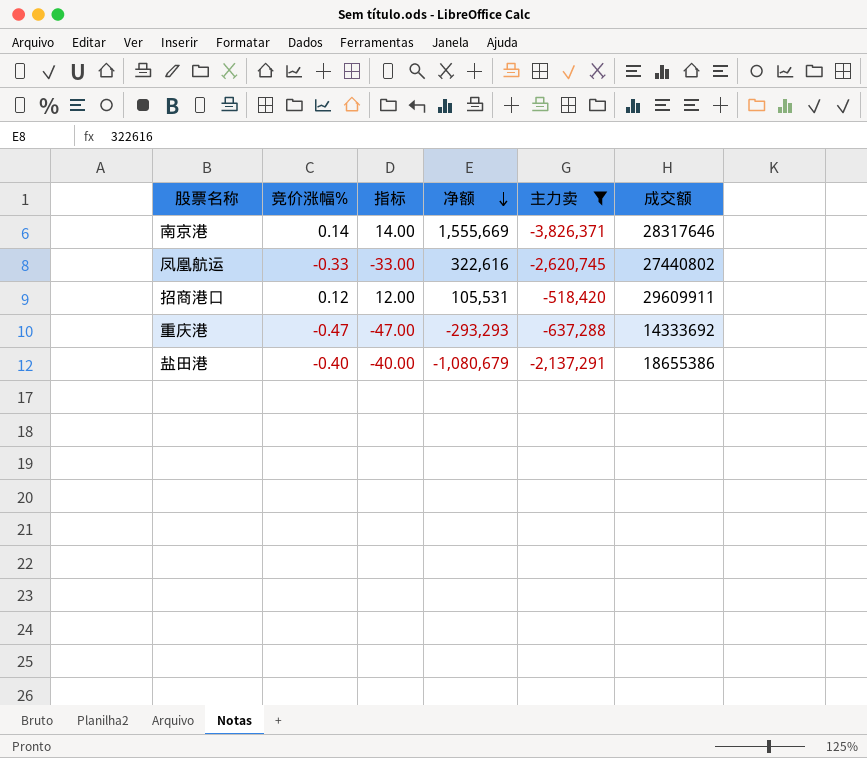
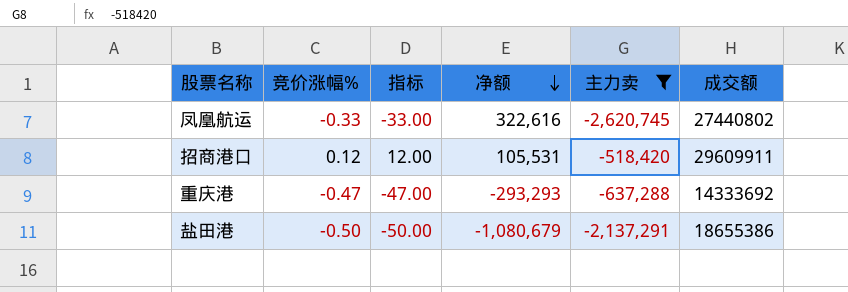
row 南京港: 0.14 | 14.00 | 1,555,669 | -3,826,371 | 28317646 -> none
盐田港 | 竞价涨幅%: -0.40 -> -0.50
盐田港 | 指标: -40.00 -> -50.00

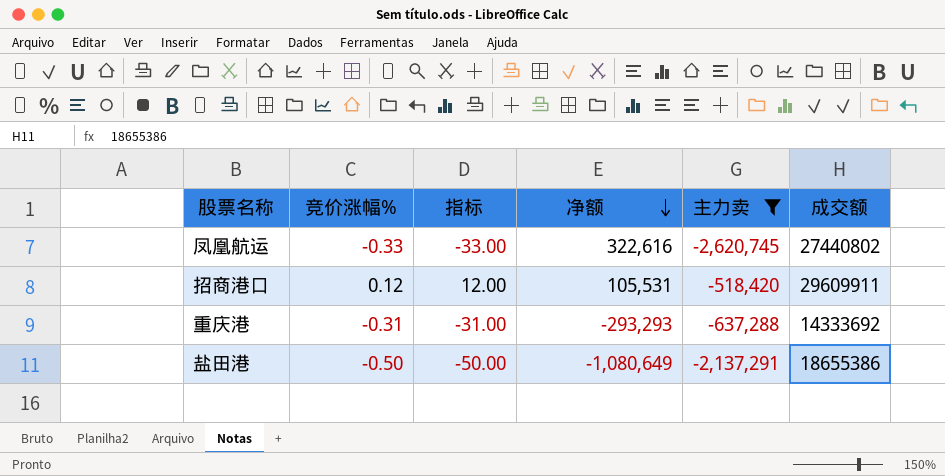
重庆港 | 竞价涨幅%: -0.47 -> -0.31
重庆港 | 指标: -47.00 -> -31.00
盐田港 | 净额: -1,080,679 -> -1,080,649

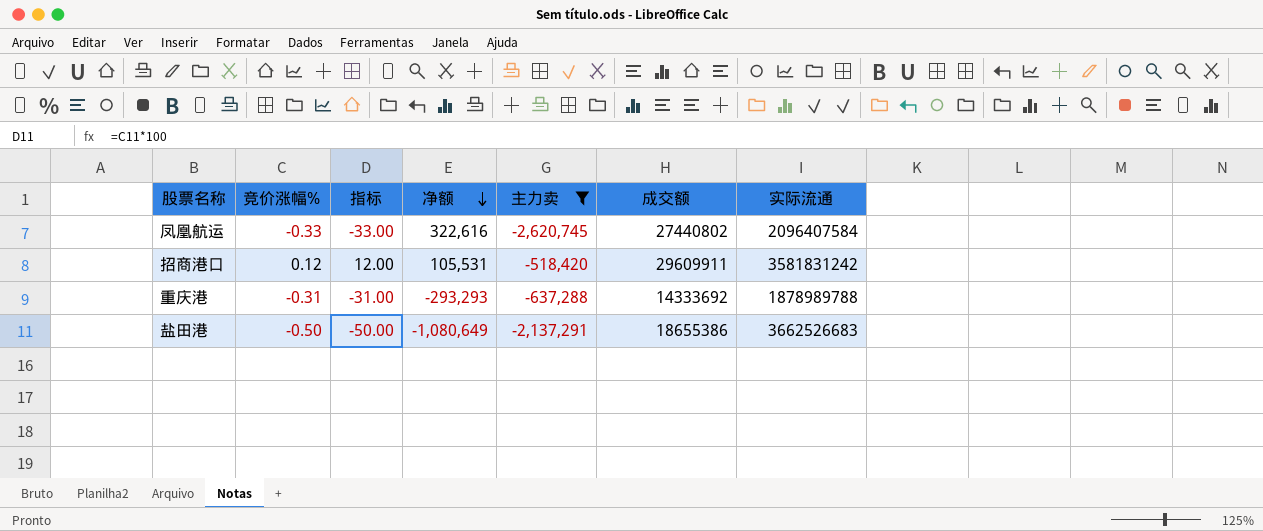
column 实际流通 | position: none -> 7

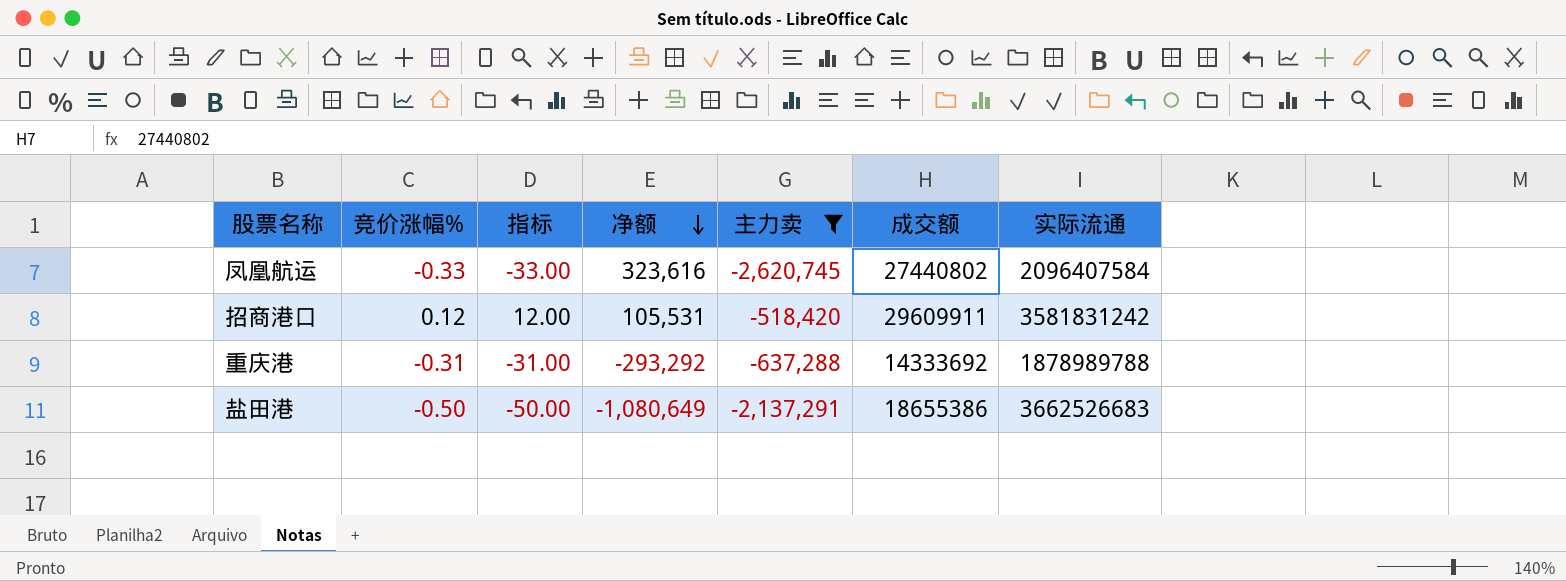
凤凰航运 | 净额: 322,616 -> 323,616
重庆港 | 净额: -293,293 -> -293,292

